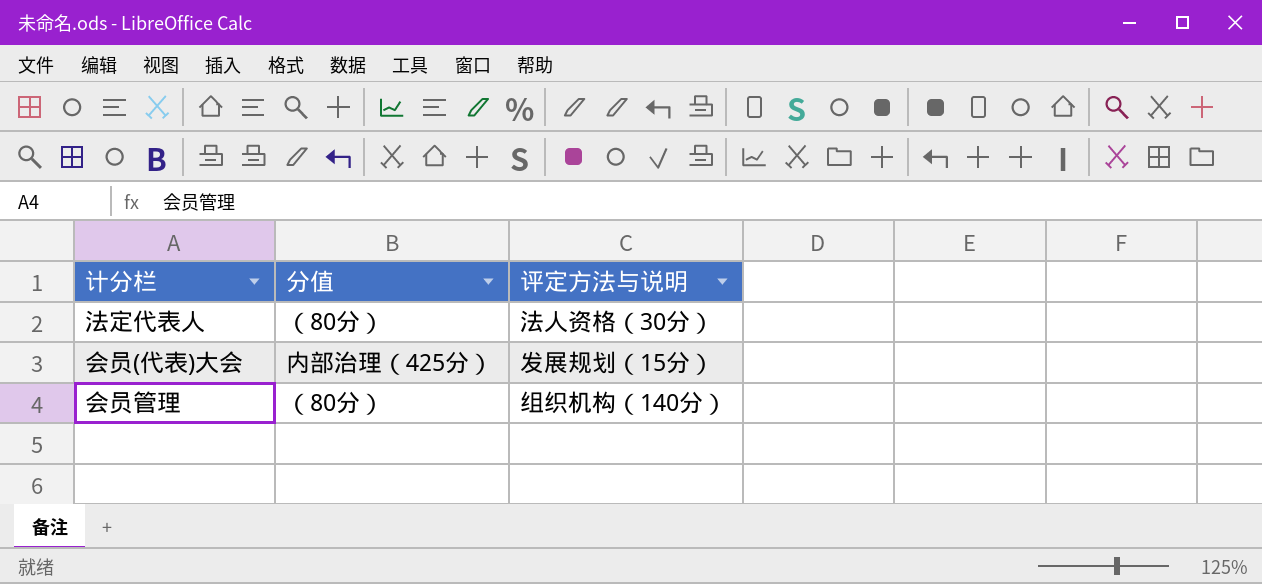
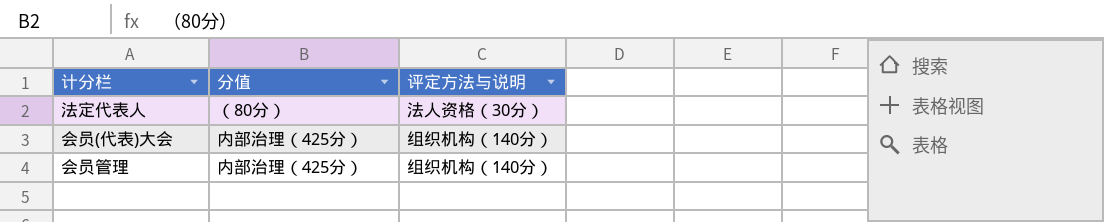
会员(代表)大会 | 评定方法与说明: 发展规划（15分） -> 组织机构（140分）
会员管理 | 分值: （80分） -> 内部治理（425分）

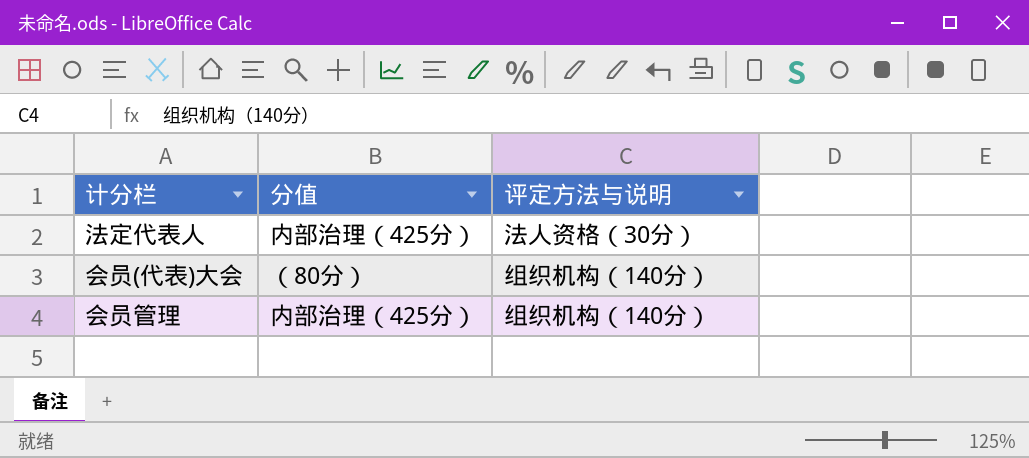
法定代表人 | 分值: （80分） -> 内部治理（425分）
会员(代表)大会 | 分值: 内部治理（425分） -> （80分）

